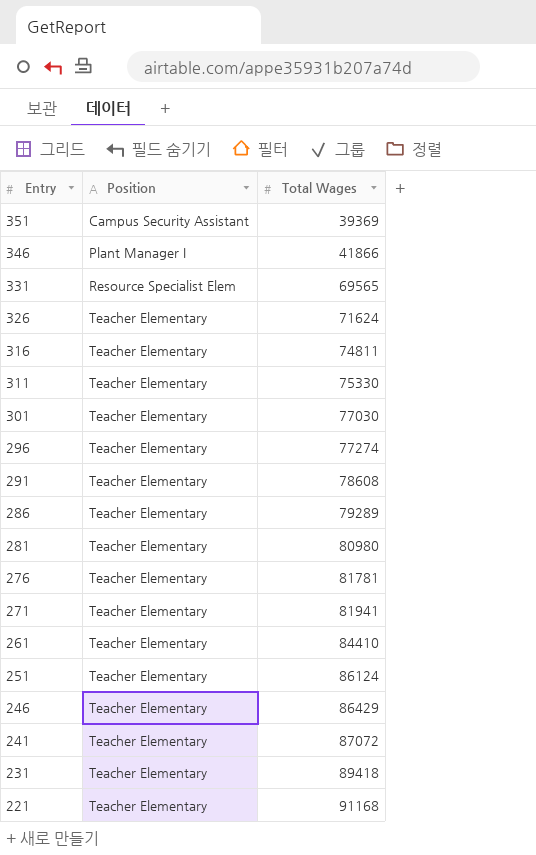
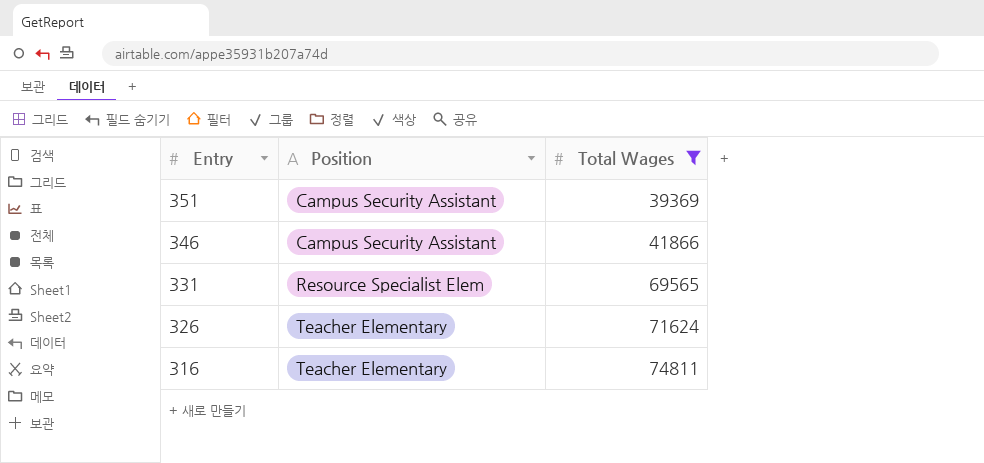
filter: none -> Total Wages <= 74811
346 | Position: Plant Manager I -> Campus Security Assistant

